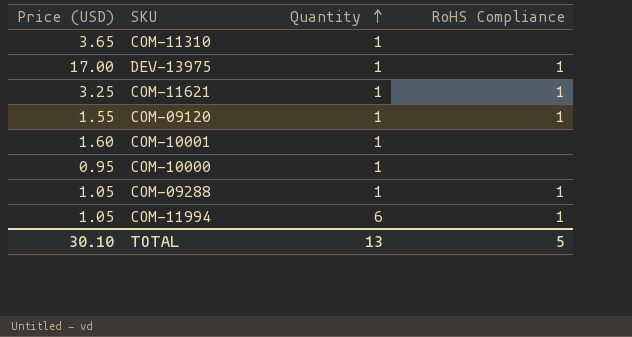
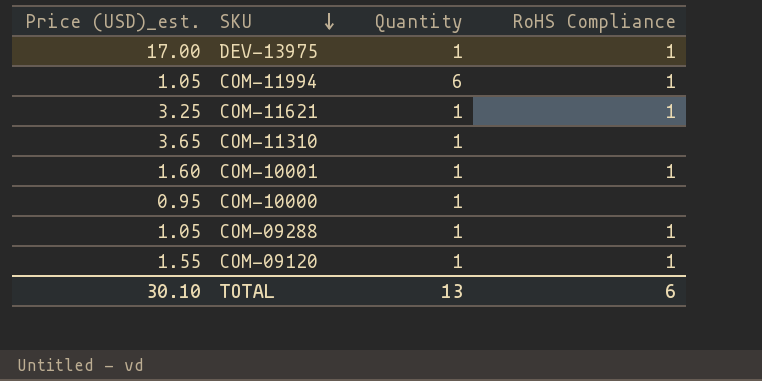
row order: Quantity ascending -> SKU descending
column name: Price (USD) -> Price (USD)_est.
COM-10001 | RoHS Compliance: none -> 1
TOTAL | RoHS Compliance: 5 -> 6

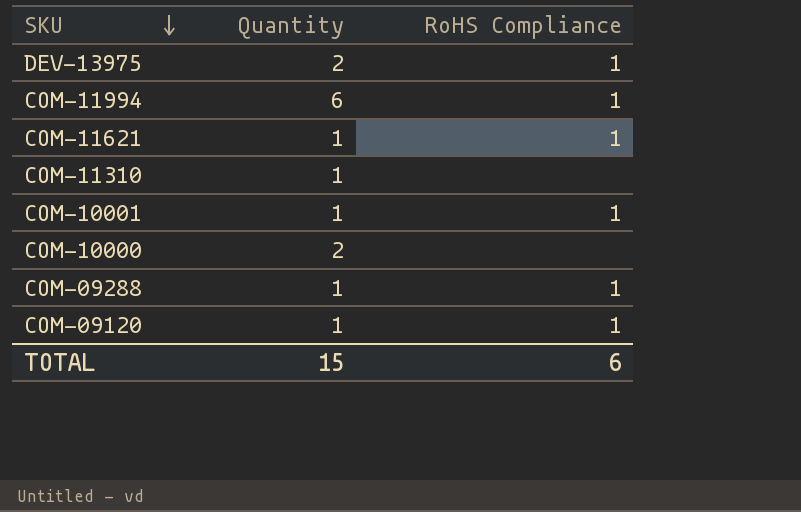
column Price (USD)_est. | position: 1 -> none
DEV-13975 | Quantity: 1 -> 2
COM-10000 | Quantity: 1 -> 2
TOTAL | Quantity: 13 -> 15

